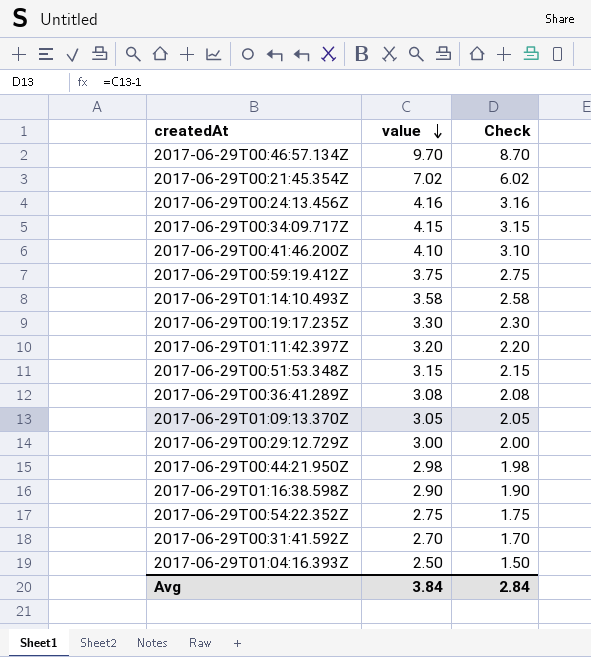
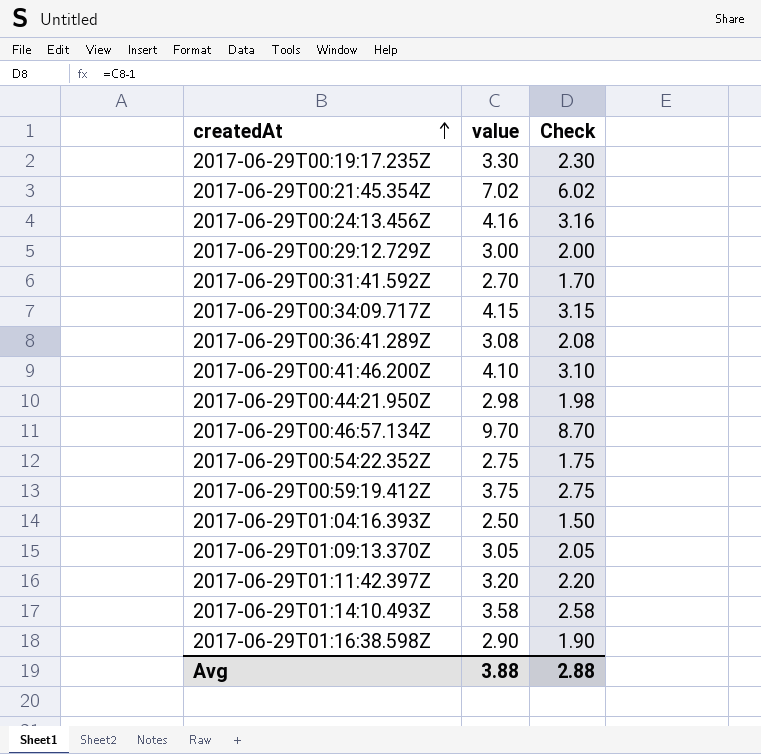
row order: value descending -> createdAt ascending
row 2017-06-29T00:51:53.348Z: 3.15 | 2.15 -> none
Avg | value: 3.84 -> 3.88
Avg | Check: 2.84 -> 2.88

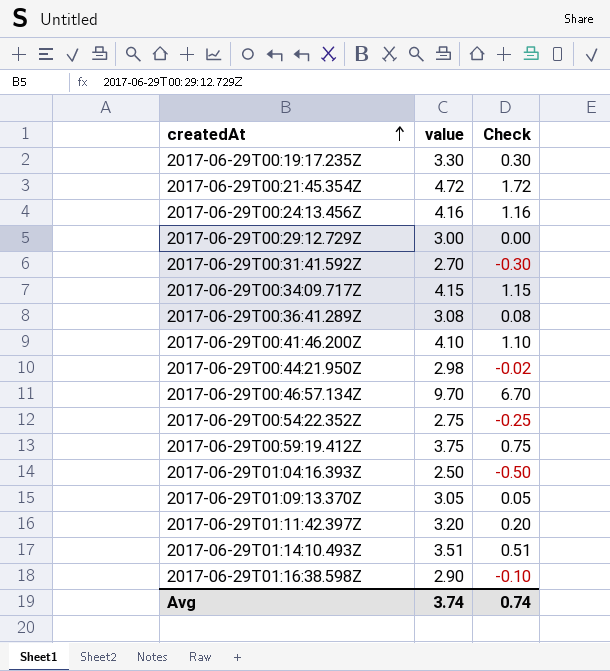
column Check | formula: [value] - 1 -> [value] - 3
2017-06-29T00:21:45.354Z | value: 7.02 -> 4.72
2017-06-29T01:14:10.493Z | value: 3.58 -> 3.51
Avg | value: 3.88 -> 3.74
Avg | Check: 2.88 -> 0.74

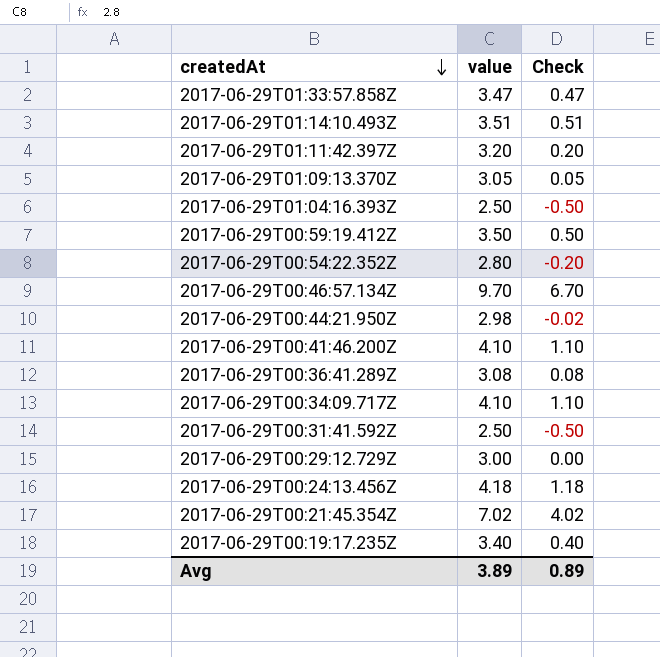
row order: createdAt ascending -> createdAt descending
row 2017-06-29T01:16:38.598Z: 2.90 | -0.10 -> none
row 2017-06-29T01:33:57.858Z: none -> 3.47 | 0.47
2017-06-29T00:59:19.412Z | value: 3.75 -> 3.50
2017-06-29T00:59:19.412Z | Check: 0.75 -> 0.50
2017-06-29T00:54:22.352Z | value: 2.75 -> 2.80
2017-06-29T00:54:22.352Z | Check: -0.25 -> -0.20
2017-06-29T00:34:09.717Z | value: 4.15 -> 4.10
2017-06-29T00:34:09.717Z | Check: 1.15 -> 1.10
2017-06-29T00:31:41.592Z | value: 2.70 -> 2.50
2017-06-29T00:31:41.592Z | Check: -0.30 -> -0.50
2017-06-29T00:24:13.456Z | value: 4.16 -> 4.18
2017-06-29T00:24:13.456Z | Check: 1.16 -> 1.18
2017-06-29T00:21:45.354Z | value: 4.72 -> 7.02
2017-06-29T00:21:45.354Z | Check: 1.72 -> 4.02
2017-06-29T00:19:17.235Z | value: 3.30 -> 3.40
2017-06-29T00:19:17.235Z | Check: 0.30 -> 0.40
Avg | value: 3.74 -> 3.89
Avg | Check: 0.74 -> 0.89

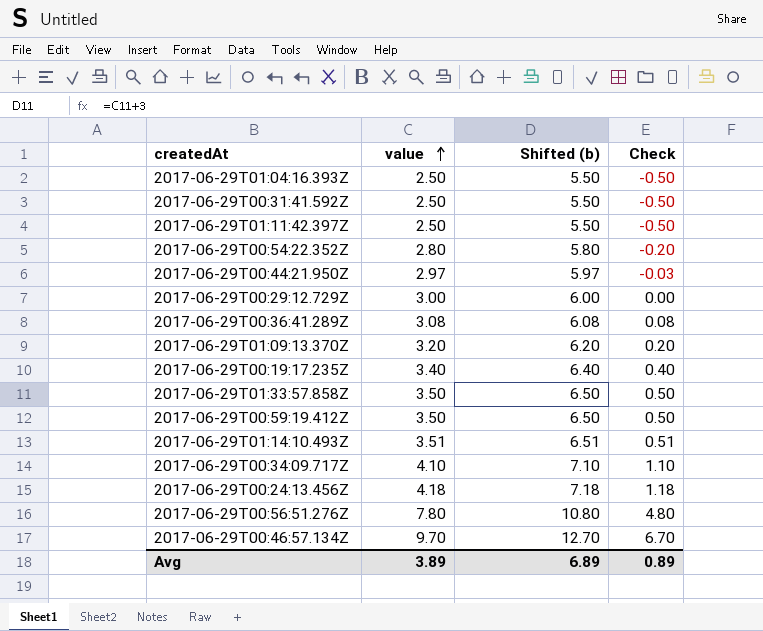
row order: createdAt descending -> value ascending
column Shifted (b) | formula: none -> [value] + 3
row 2017-06-29T00:41:46.200Z: 4.10 | 1.10 -> none
row 2017-06-29T00:21:45.354Z: 7.02 | 4.02 -> none
2017-06-29T01:11:42.397Z | value: 3.20 -> 2.50
2017-06-29T01:11:42.397Z | Check: 0.20 -> -0.50
2017-06-29T00:44:21.950Z | value: 2.98 -> 2.97
2017-06-29T00:44:21.950Z | Check: -0.02 -> -0.03
2017-06-29T01:09:13.370Z | value: 3.05 -> 3.20
2017-06-29T01:09:13.370Z | Check: 0.05 -> 0.20
2017-06-29T01:33:57.858Z | value: 3.47 -> 3.50
2017-06-29T01:33:57.858Z | Check: 0.47 -> 0.50
row 2017-06-29T00:56:51.276Z: none -> 7.80 | 10.80 | 4.80

